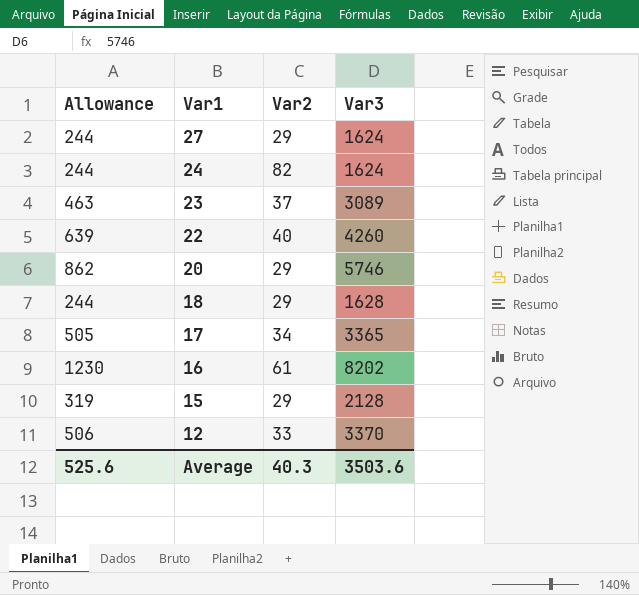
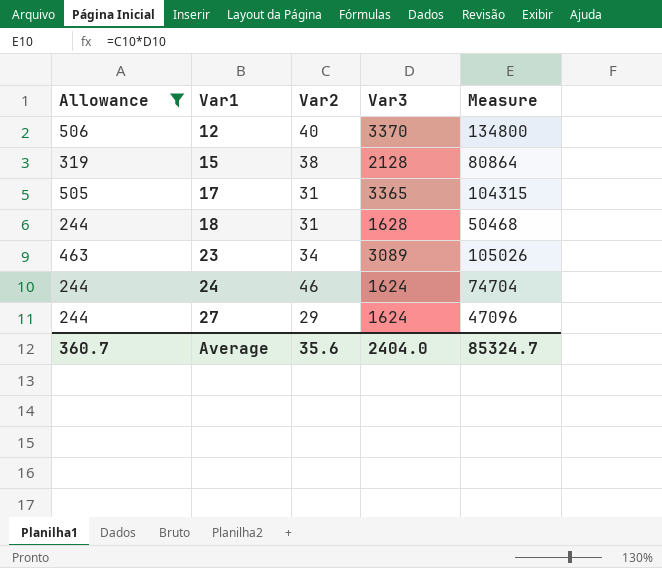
filter: none -> Allowance <= 506
row order: Var1 descending -> Var1 ascending
column Measure | formula: none -> [Var2] * [Var3]
12 | Var2: 33 -> 40
15 | Var2: 29 -> 38
17 | Var2: 34 -> 31
18 | Var2: 29 -> 31
23 | Var2: 37 -> 34
24 | Var2: 82 -> 46
Average | Allowance: 525.6 -> 360.7
Average | Var2: 40.3 -> 35.6
Average | Var3: 3503.6 -> 2404.0

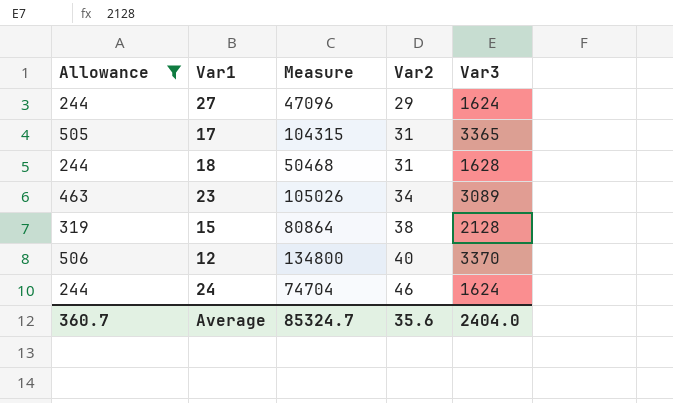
row order: Var1 ascending -> Var2 ascending
column Measure | position: 5 -> 3

